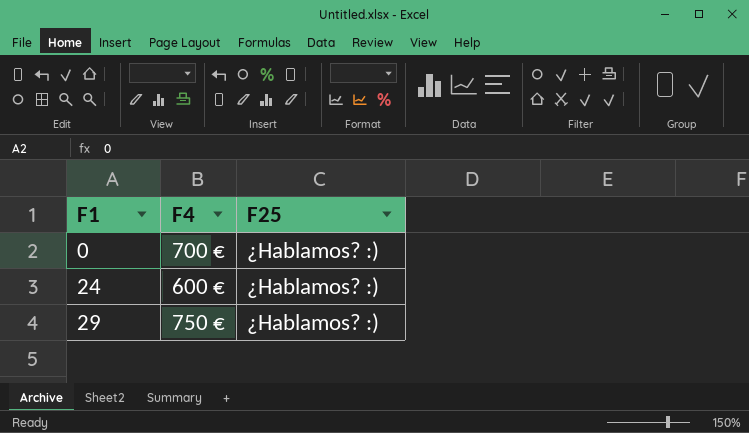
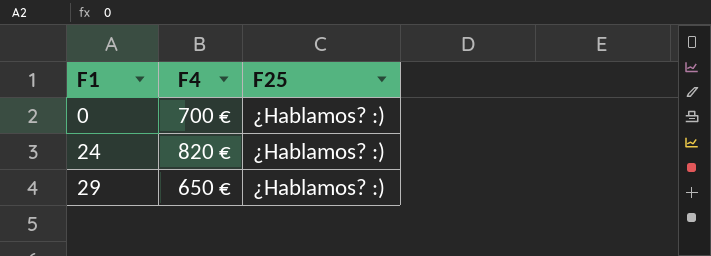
24 | F4: 600 € -> 820 €
29 | F4: 750 € -> 650 €

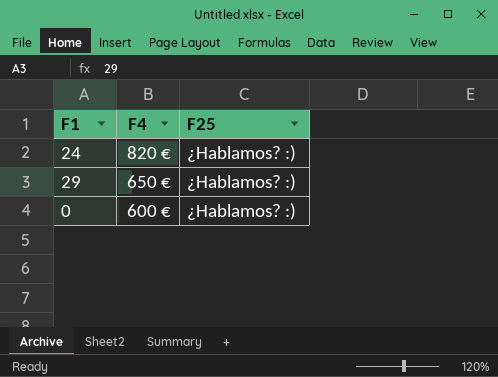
row order: F1 ascending -> F4 descending
0 | F4: 700 € -> 600 €

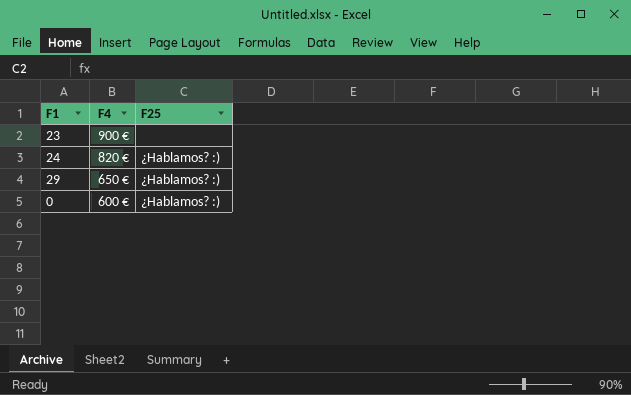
row 23: none -> 900 € | none

